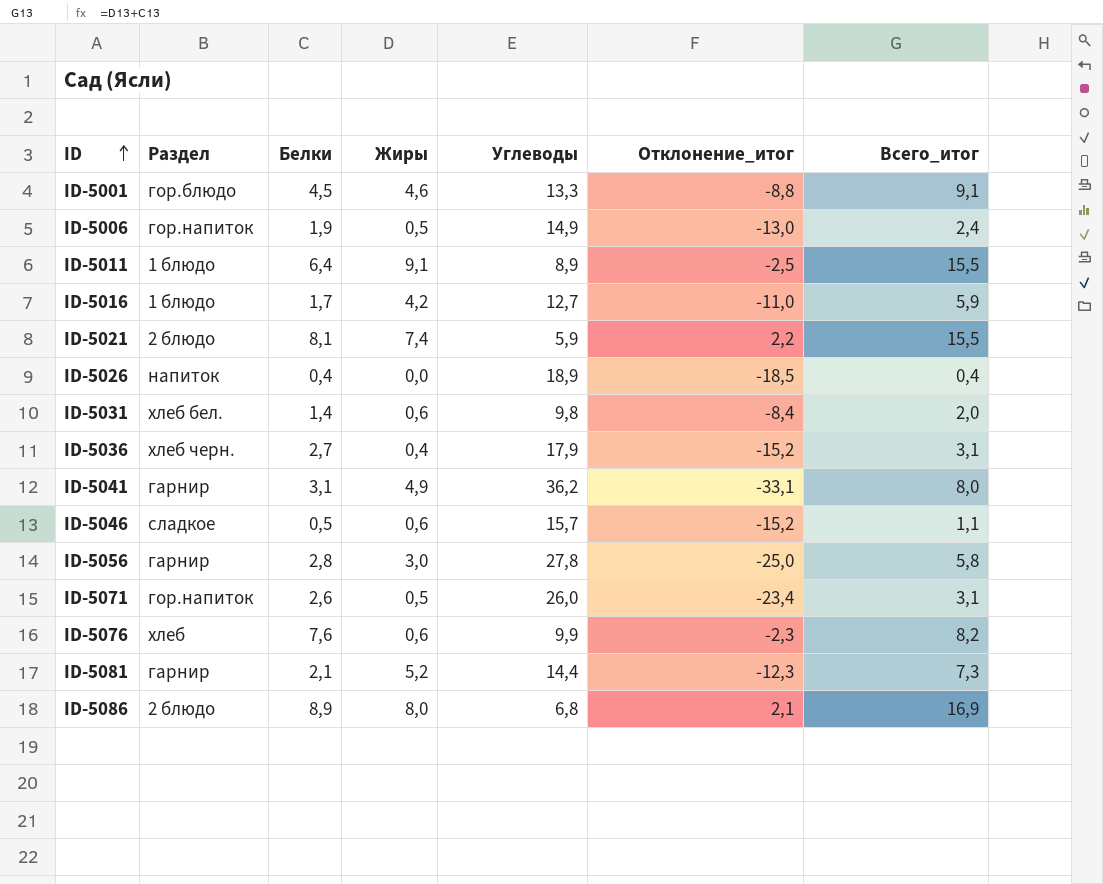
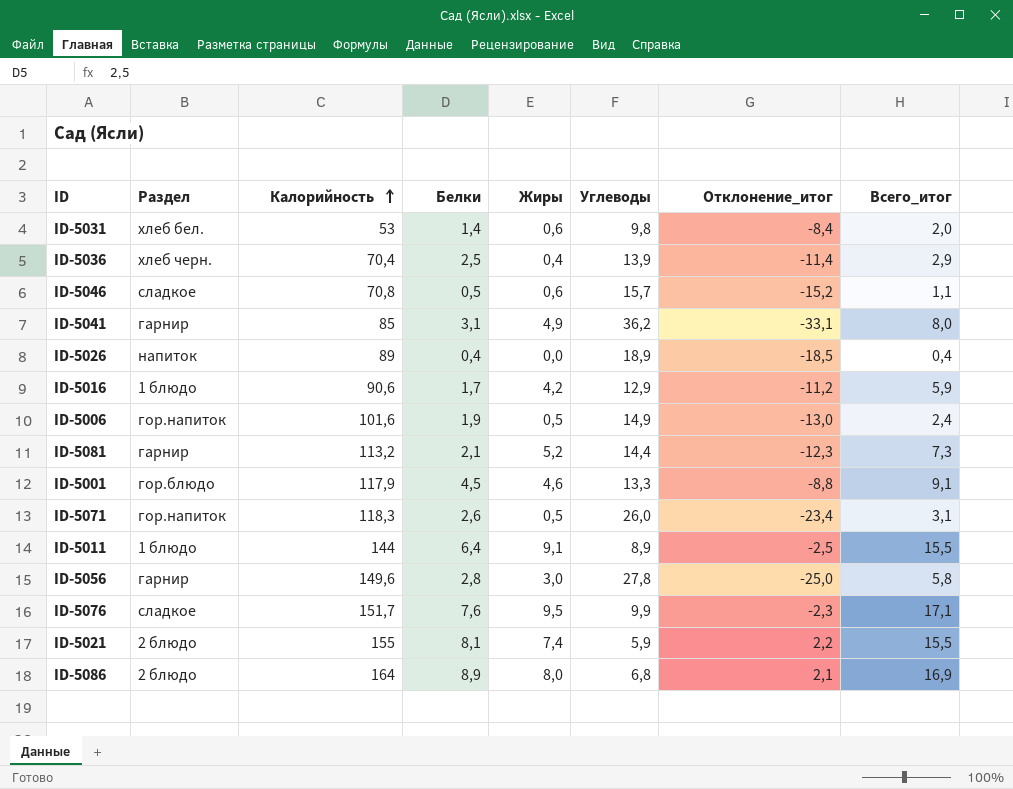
row order: ID ascending -> Калорийность ascending
column Калорийность | position: none -> 3
ID-5036 | Белки: 2,7 -> 2,5
ID-5036 | Углеводы: 17,9 -> 13,9
ID-5036 | Отклонение_итог: -15,2 -> -11,4
ID-5036 | Всего_итог: 3,1 -> 2,9
ID-5016 | Углеводы: 12,7 -> 12,9
ID-5016 | Отклонение_итог: -11,0 -> -11,2
ID-5076 | Раздел: хлеб -> сладкое
ID-5076 | Жиры: 0,6 -> 9,5
ID-5076 | Всего_итог: 8,2 -> 17,1

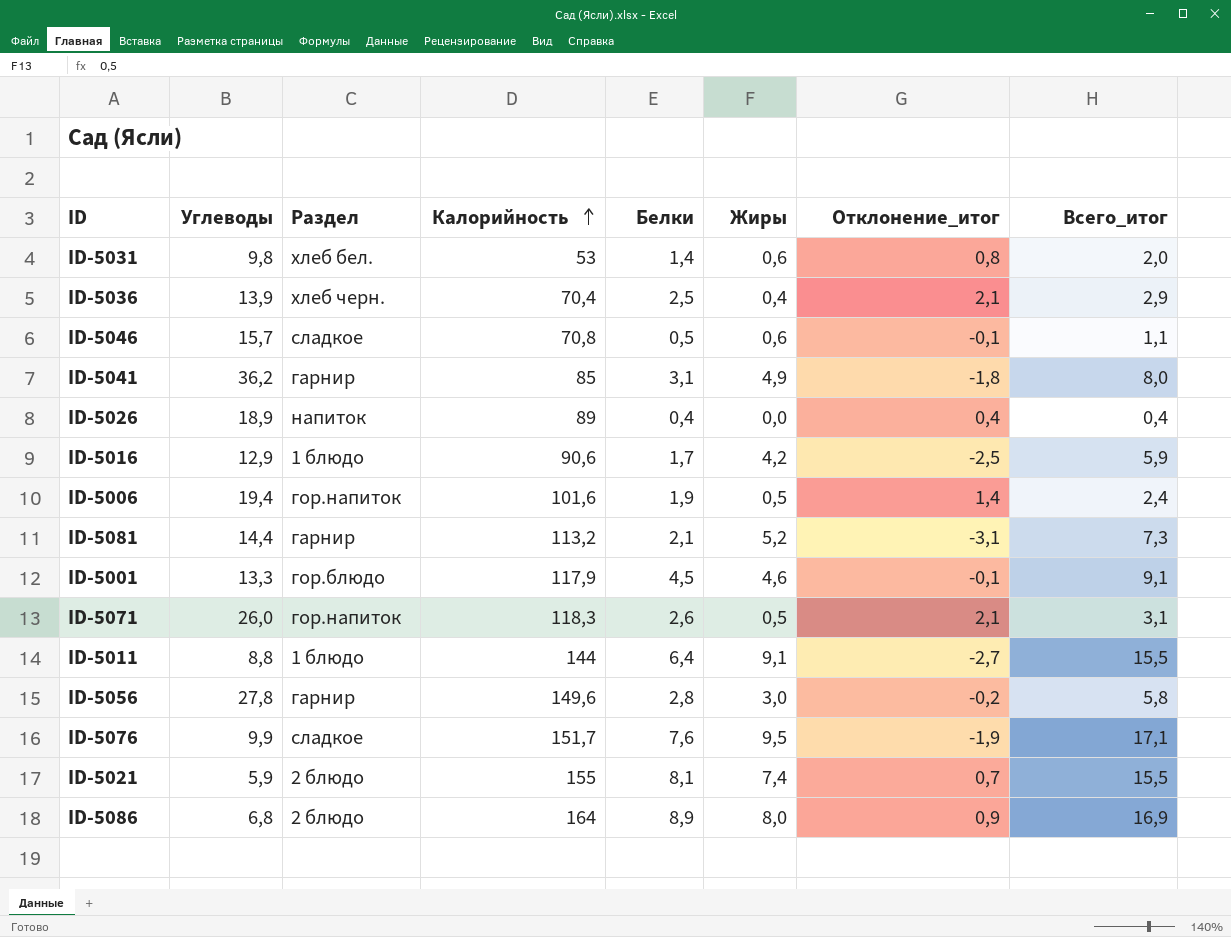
column Углеводы | position: 6 -> 2
column Отклонение_итог | formula: [Белки] - [Углеводы] -> [Белки] - [Жиры]
ID-5006 | Углеводы: 14,9 -> 19,4
ID-5011 | Углеводы: 8,9 -> 8,8

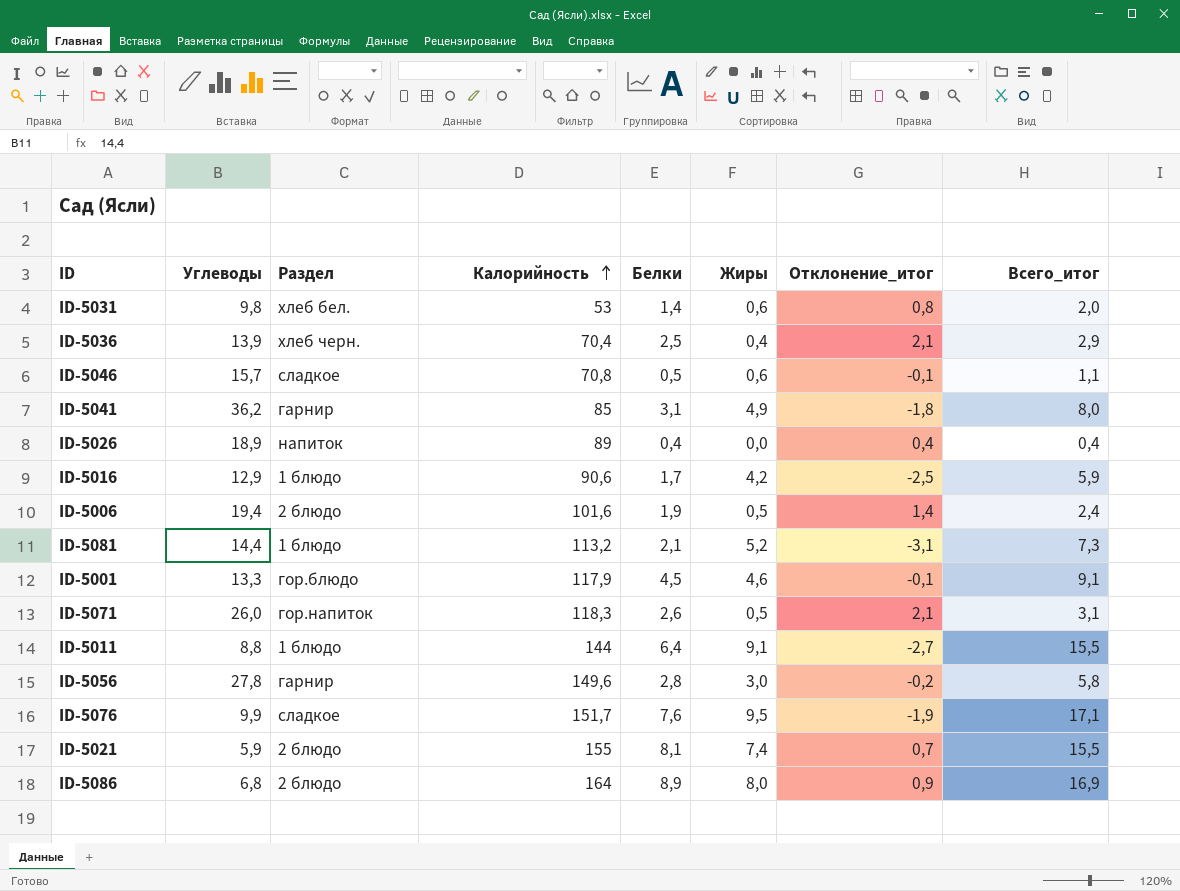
ID-5006 | Раздел: гор.напиток -> 2 блюдо
ID-5081 | Раздел: гарнир -> 1 блюдо

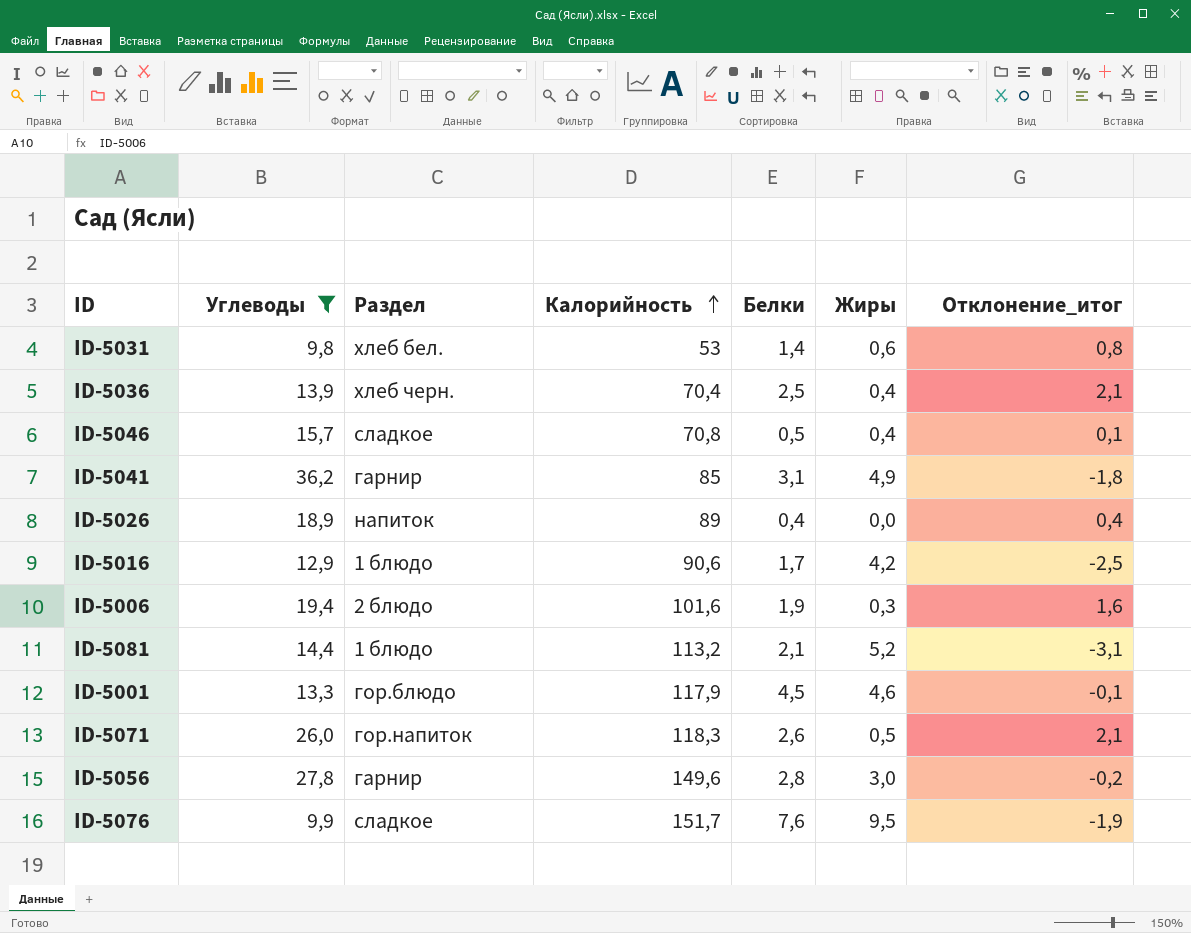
filter: none -> Углеводы >= 9,8
column Всего_итог | formula: [Белки] + [Жиры] -> none
ID-5046 | Жиры: 0,6 -> 0,4
ID-5046 | Отклонение_итог: -0,1 -> 0,1
ID-5006 | Жиры: 0,5 -> 0,3
ID-5006 | Отклонение_итог: 1,4 -> 1,6

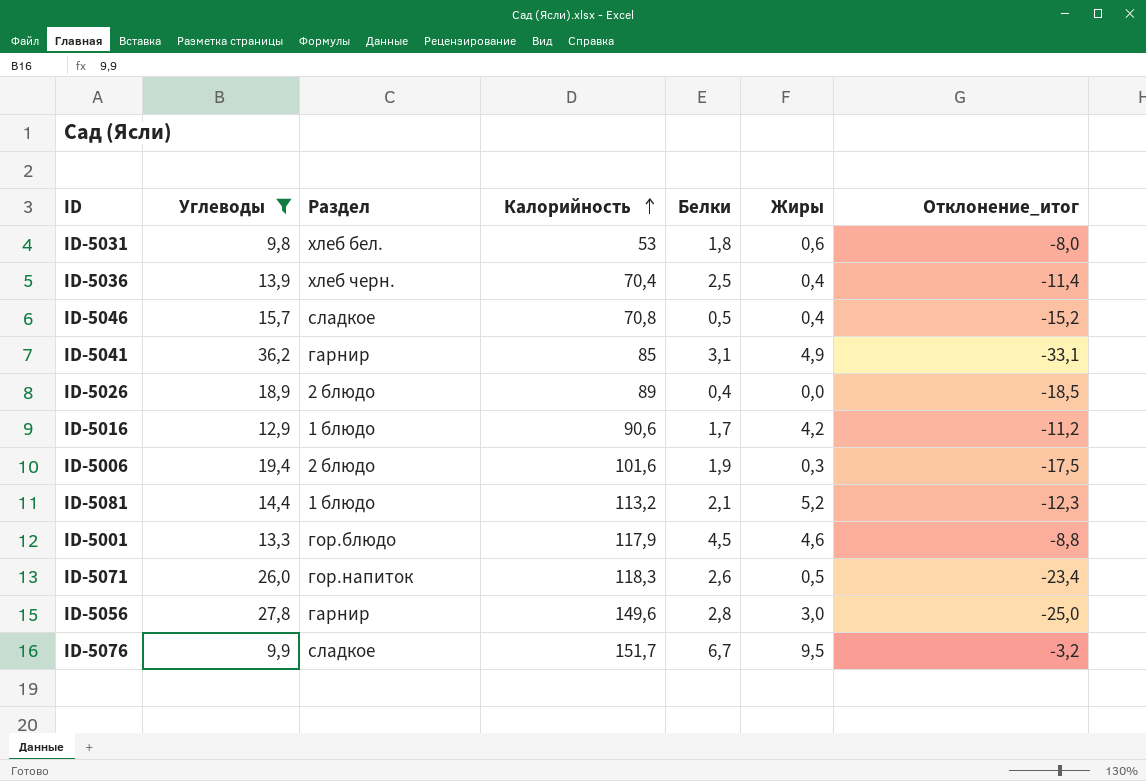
column Отклонение_итог | formula: [Белки] - [Жиры] -> [Белки] - [Углеводы]
ID-5031 | Белки: 1,4 -> 1,8
ID-5026 | Раздел: напиток -> 2 блюдо
ID-5076 | Белки: 7,6 -> 6,7

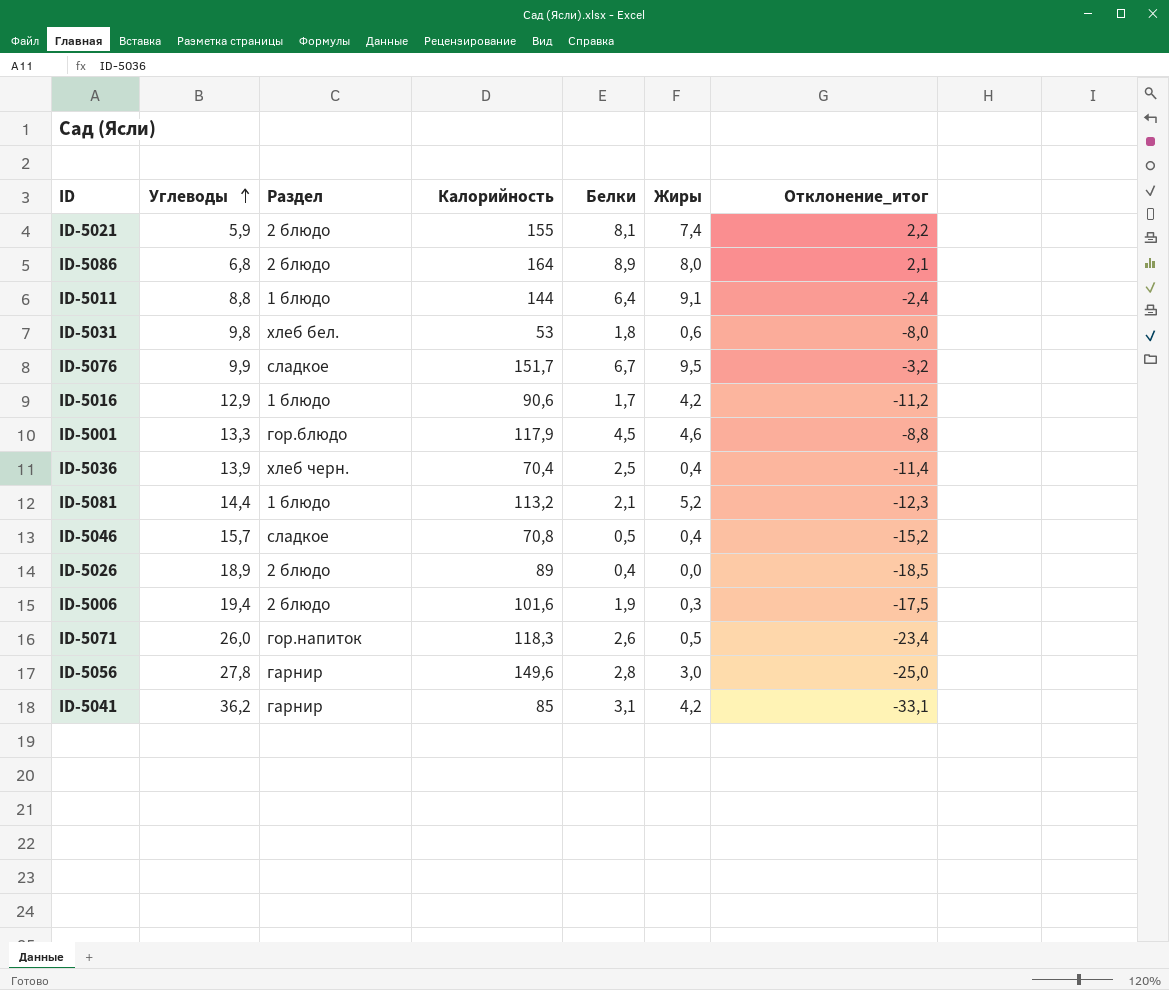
filter: Углеводы >= 9,8 -> none
row order: Калорийность ascending -> Углеводы ascending
ID-5041 | Жиры: 4,9 -> 4,2

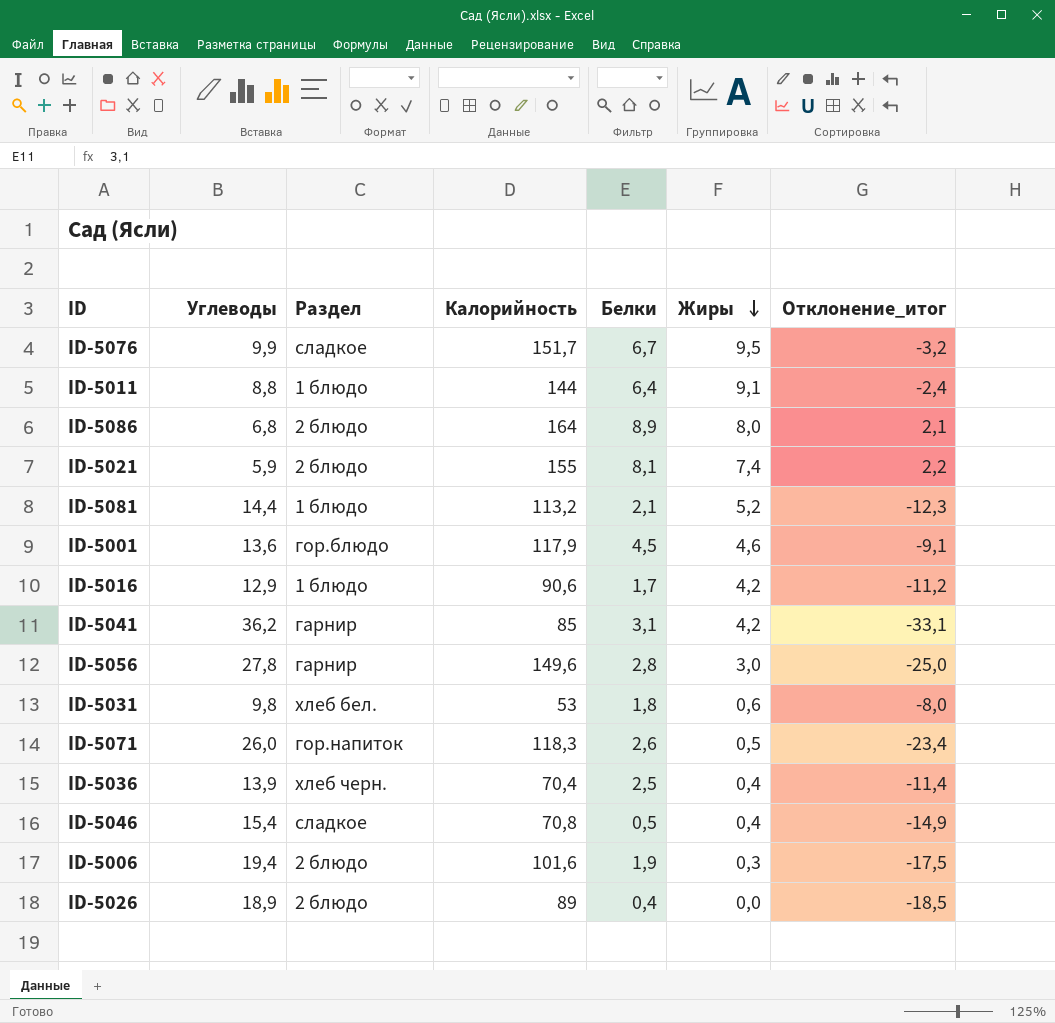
row order: Углеводы ascending -> Жиры descending
ID-5001 | Углеводы: 13,3 -> 13,6
ID-5001 | Отклонение_итог: -8,8 -> -9,1
ID-5046 | Углеводы: 15,7 -> 15,4
ID-5046 | Отклонение_итог: -15,2 -> -14,9

